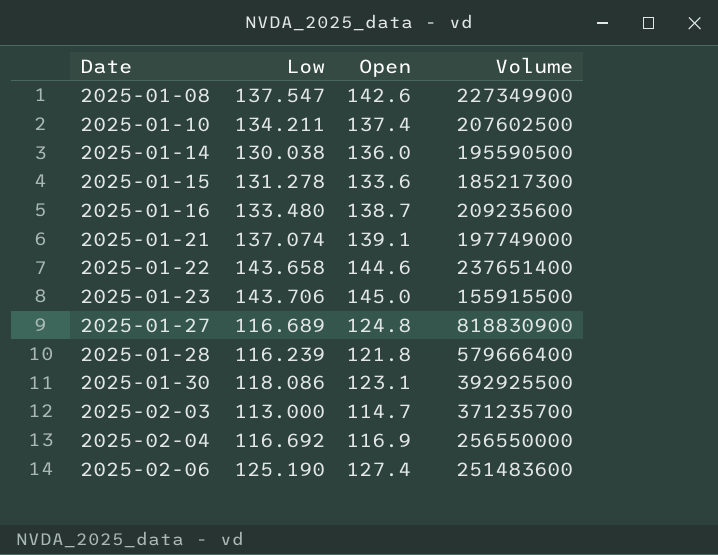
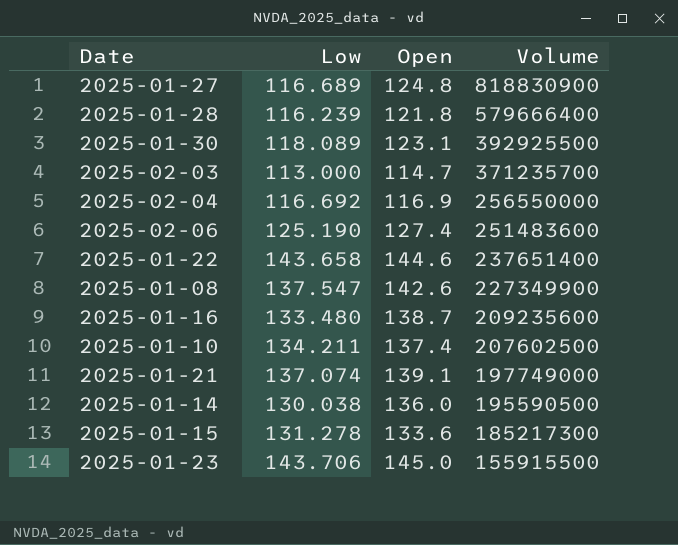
row order: Date ascending -> Volume descending
2025-01-30 | Low: 118.086 -> 118.089

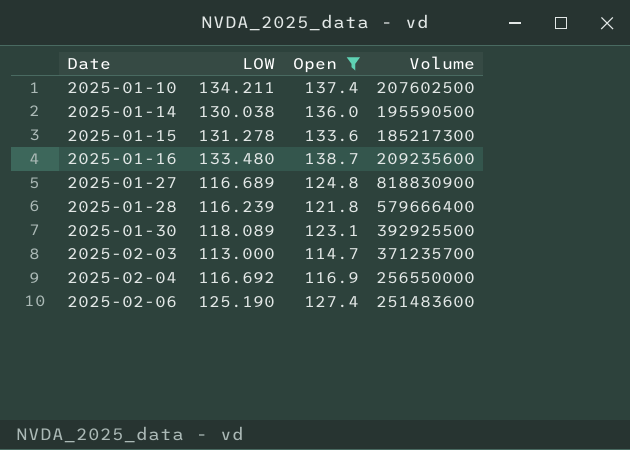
filter: none -> Open <= 138.7
row order: Volume descending -> Date ascending
column name: Low -> LOW

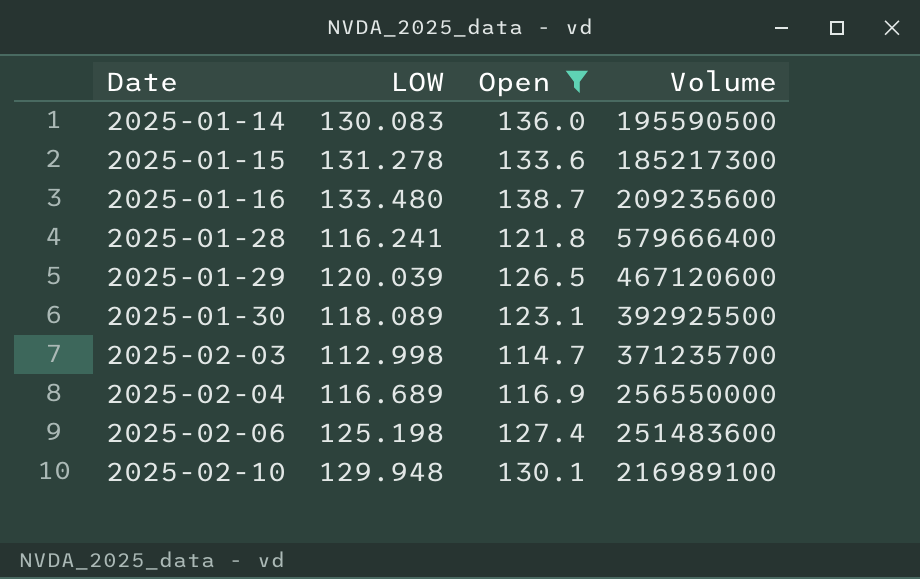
row 2025-01-10: 134.211 | 137.4 | 207602500 -> none
row 2025-01-27: 116.689 | 124.8 | 818830900 -> none
2025-01-14 | LOW: 130.038 -> 130.083
2025-01-28 | LOW: 116.239 -> 116.241
row 2025-01-29: none -> 120.039 | 126.5 | 467120600
2025-02-03 | LOW: 113.000 -> 112.998
2025-02-04 | LOW: 116.692 -> 116.689
2025-02-06 | LOW: 125.190 -> 125.198
row 2025-02-10: none -> 129.948 | 130.1 | 216989100

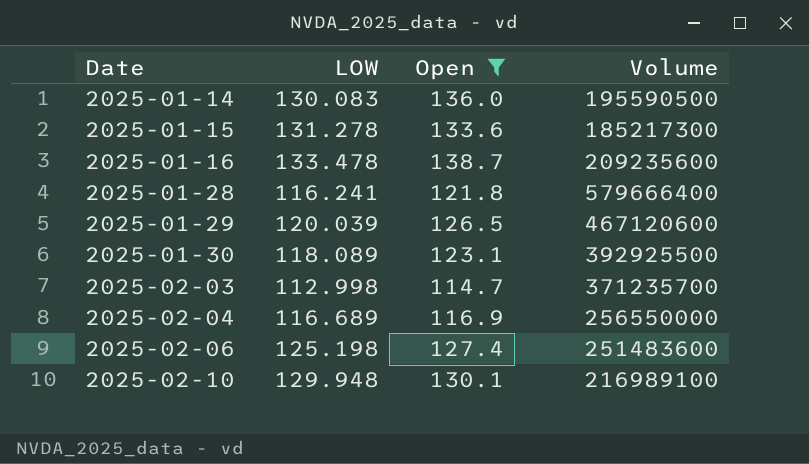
2025-01-16 | LOW: 133.480 -> 133.478

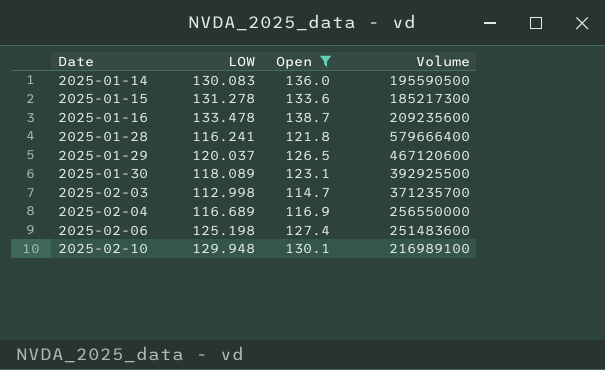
2025-01-29 | LOW: 120.039 -> 120.037

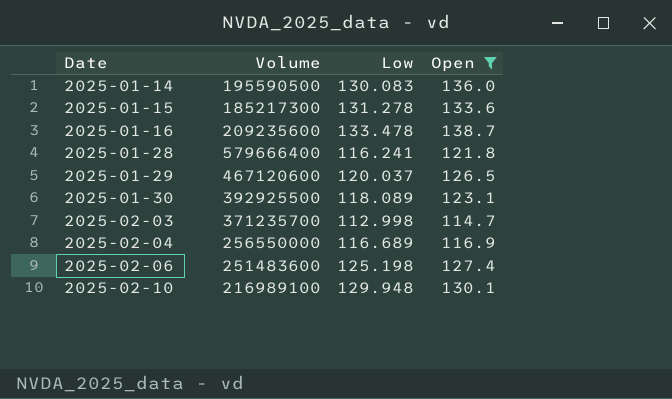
column Volume | position: 4 -> 2
column name: LOW -> Low

